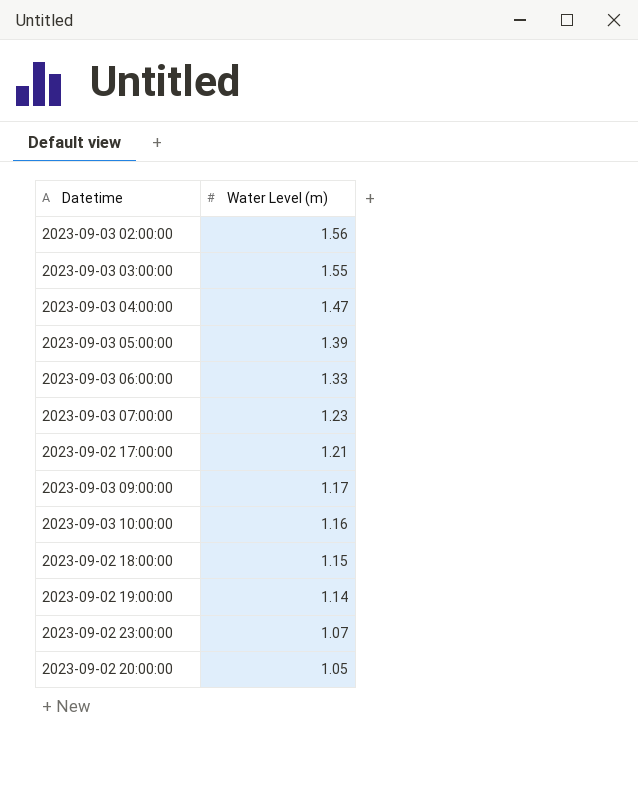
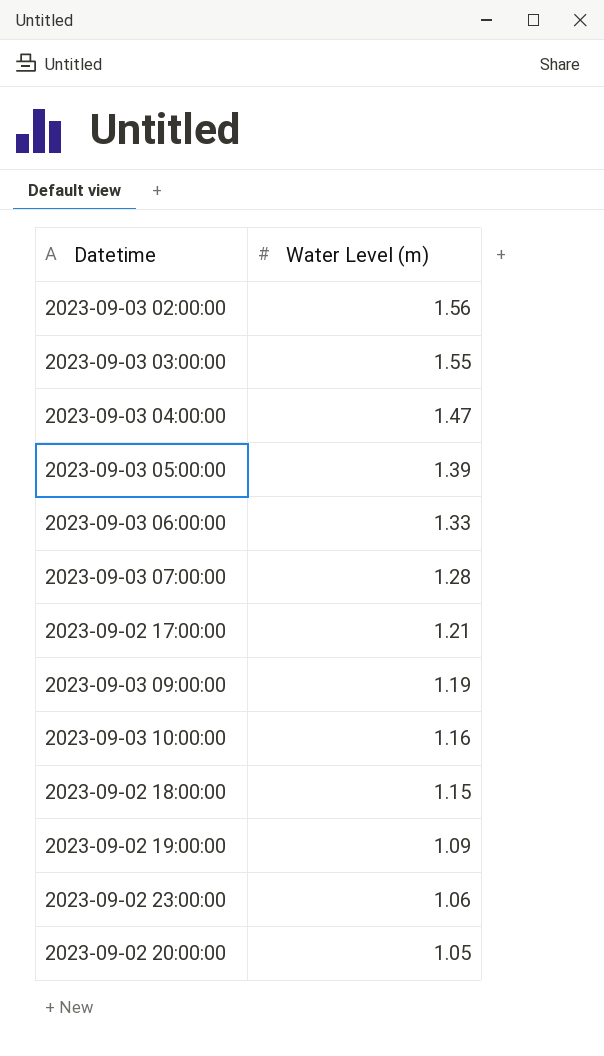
2023-09-03 07:00:00 | Water Level (m): 1.23 -> 1.28
2023-09-03 09:00:00 | Water Level (m): 1.17 -> 1.19
2023-09-02 19:00:00 | Water Level (m): 1.14 -> 1.09
2023-09-02 23:00:00 | Water Level (m): 1.07 -> 1.06

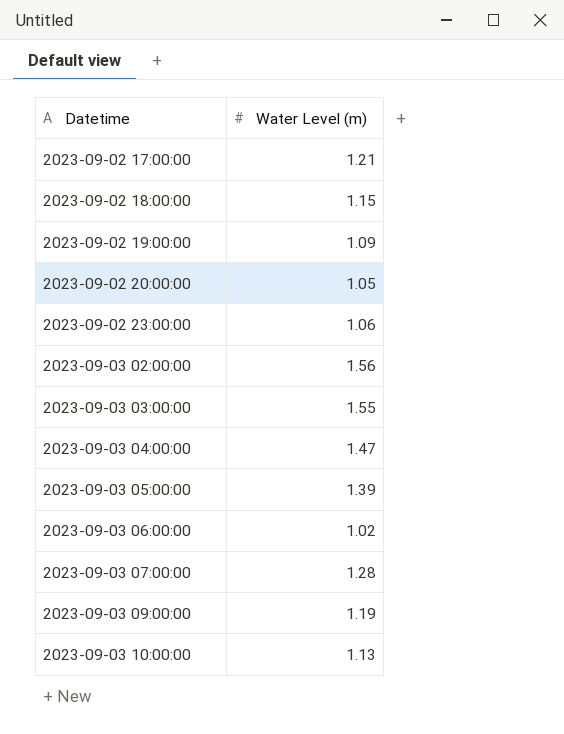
row order: Water Level (m) descending -> Datetime ascending
2023-09-03 06:00:00 | Water Level (m): 1.33 -> 1.02
2023-09-03 10:00:00 | Water Level (m): 1.16 -> 1.13

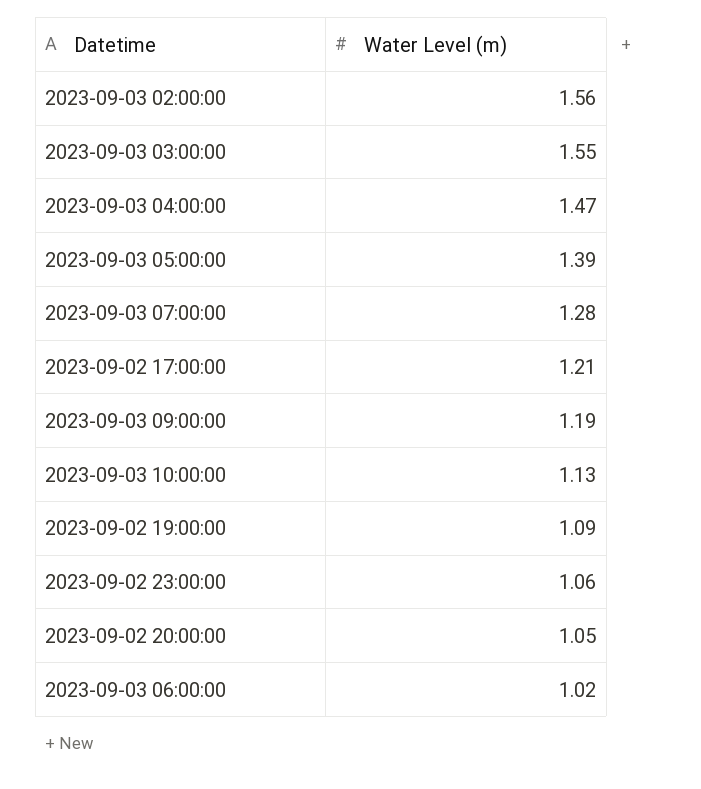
row order: Datetime ascending -> Water Level (m) descending
row 2023-09-02 18:00:00: 1.15 -> none

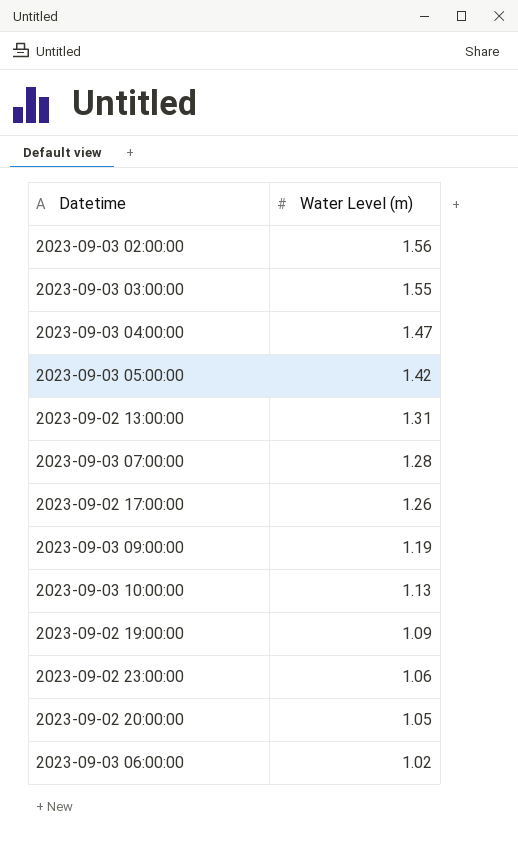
2023-09-03 05:00:00 | Water Level (m): 1.39 -> 1.42
row 2023-09-02 13:00:00: none -> 1.31
2023-09-02 17:00:00 | Water Level (m): 1.21 -> 1.26

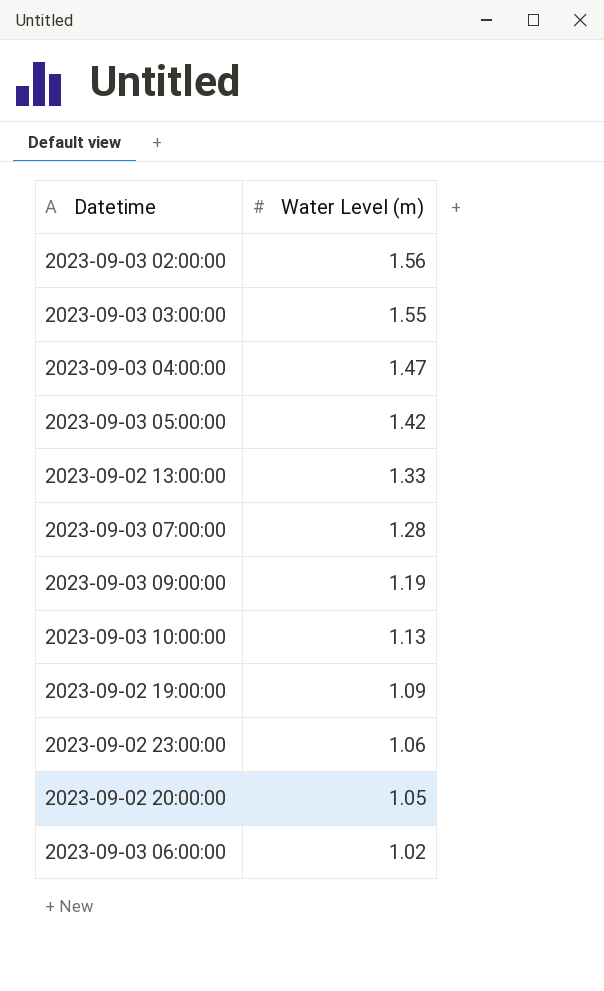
row 2023-09-02 17:00:00: 1.26 -> none
2023-09-02 13:00:00 | Water Level (m): 1.31 -> 1.33

